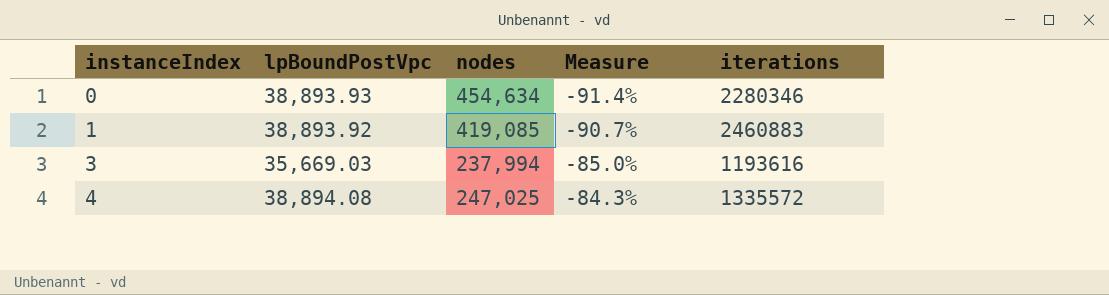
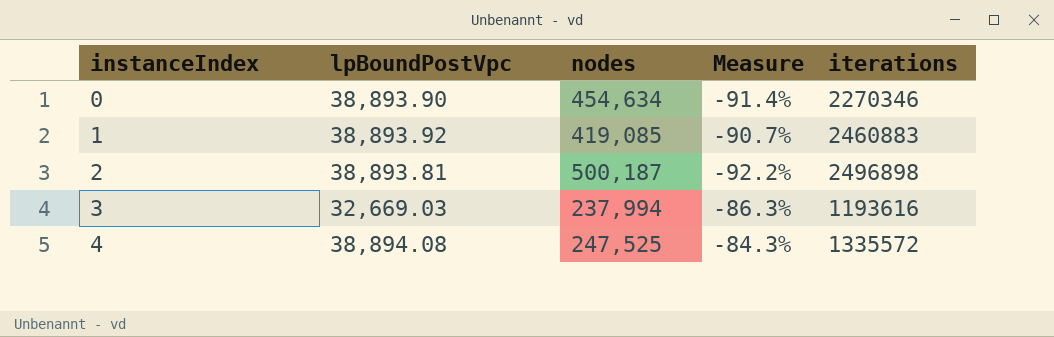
0 | lpBoundPostVpc: 38,893.93 -> 38,893.90
0 | iterations: 2280346 -> 2270346
row 2: none -> 38,893.81 | 500,187 | -92.2% | 2496898
3 | lpBoundPostVpc: 35,669.03 -> 32,669.03
3 | Measure: -85.0% -> -86.3%
4 | nodes: 247,025 -> 247,525

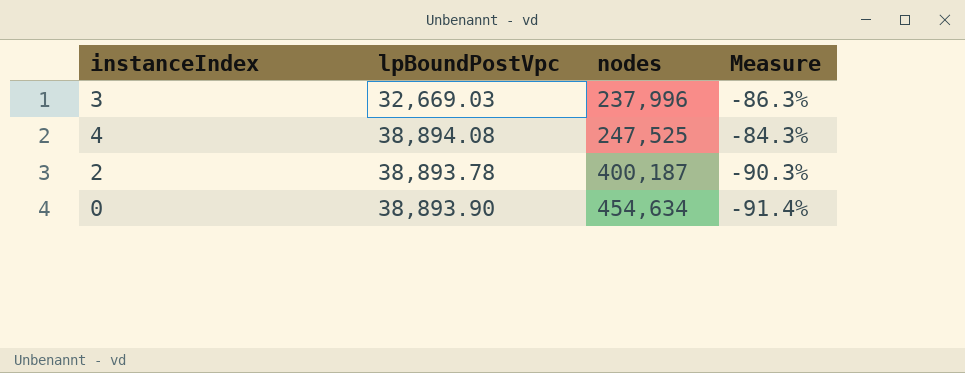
row order: instanceIndex ascending -> nodes ascending
column iterations | position: 5 -> none
row 1: 38,893.92 | 419,085 | -90.7% | 2460883 -> none
3 | nodes: 237,994 -> 237,996
2 | lpBoundPostVpc: 38,893.81 -> 38,893.78
2 | nodes: 500,187 -> 400,187
2 | Measure: -92.2% -> -90.3%

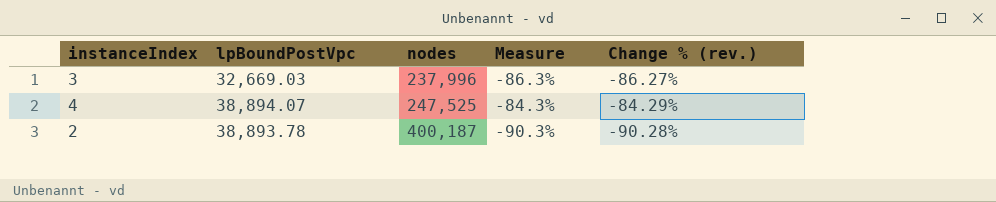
column Change % (rev.) | formula: none -> ([lpBoundPostVpc] - [nodes]) / [nodes]
row 0: 38,893.90 | 454,634 | -91.4% -> none
4 | lpBoundPostVpc: 38,894.08 -> 38,894.07

